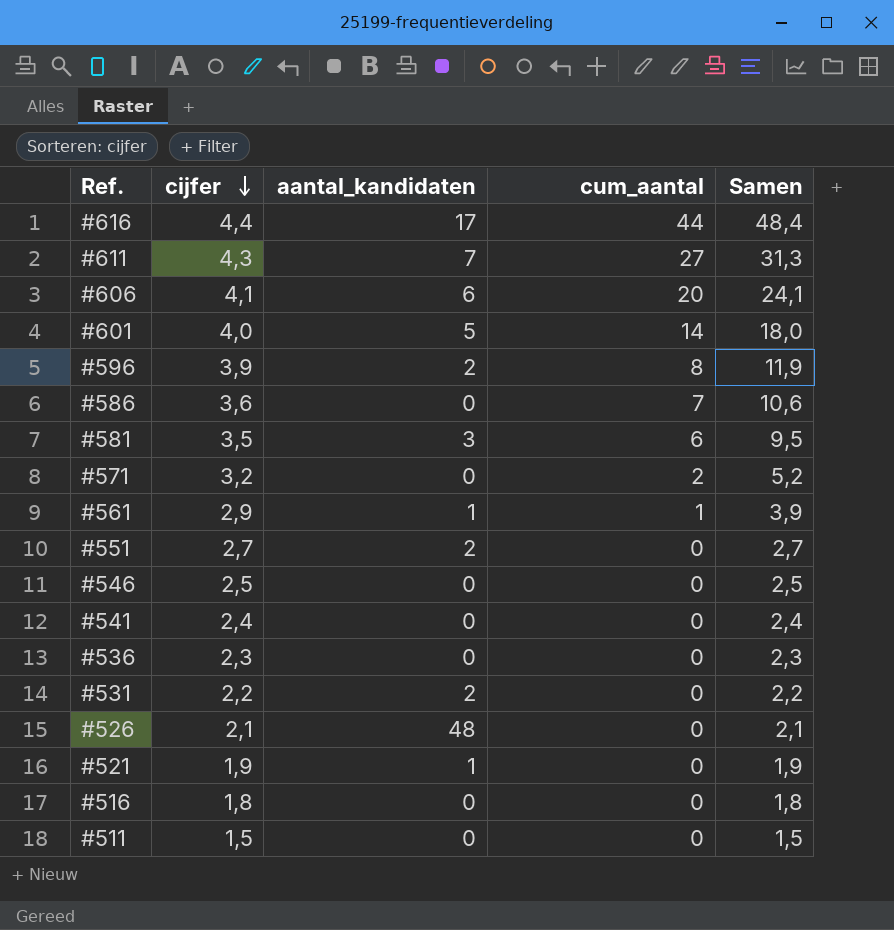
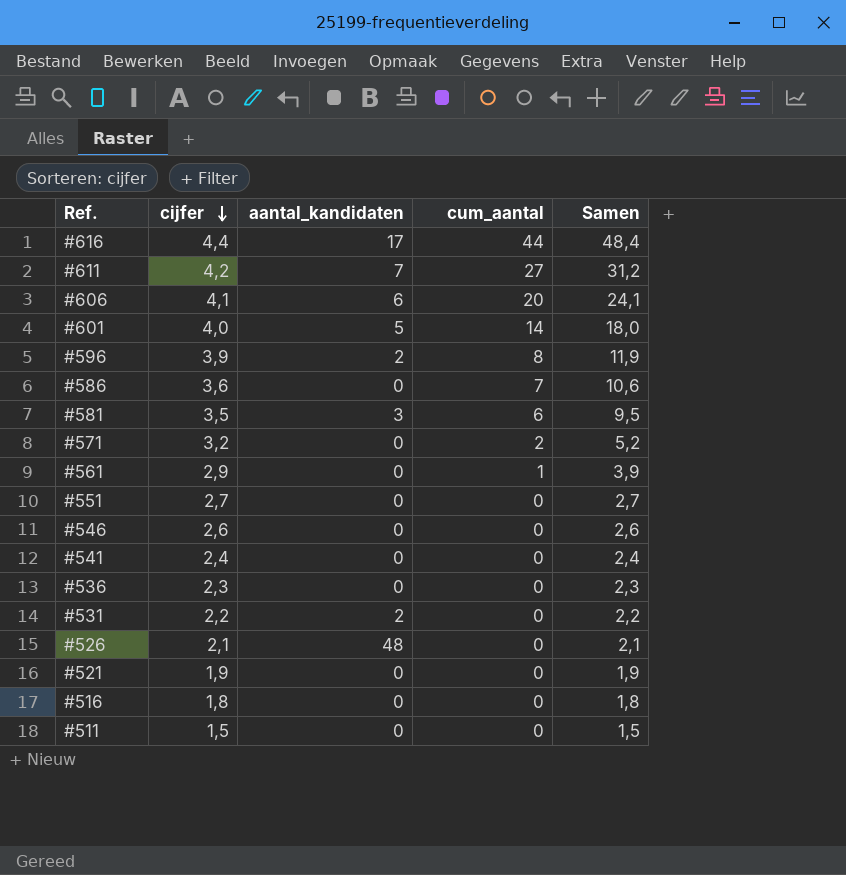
#611 | cijfer: 4,3 -> 4,2
#611 | Samen: 31,3 -> 31,2
#561 | aantal_kandidaten: 1 -> 0
#551 | aantal_kandidaten: 2 -> 0
#546 | cijfer: 2,5 -> 2,6
#546 | Samen: 2,5 -> 2,6
#521 | aantal_kandidaten: 1 -> 0

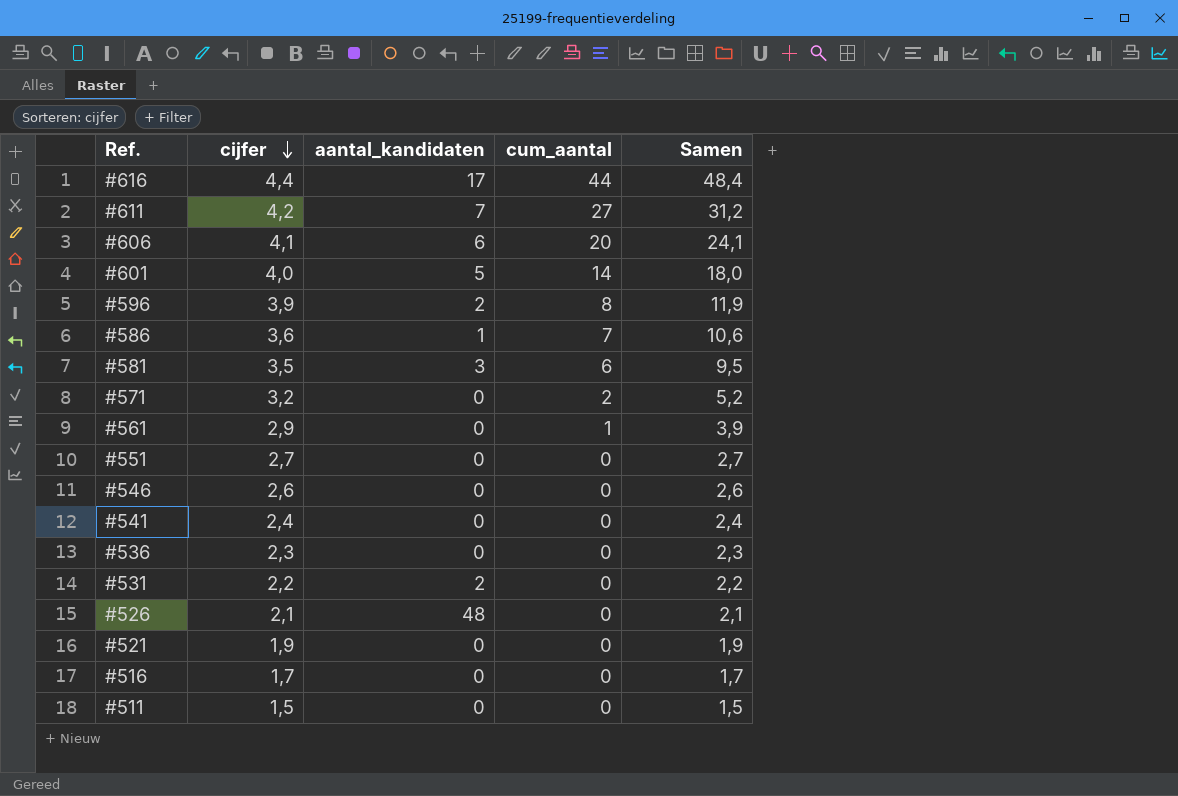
#586 | aantal_kandidaten: 0 -> 1
#516 | cijfer: 1,8 -> 1,7
#516 | Samen: 1,8 -> 1,7

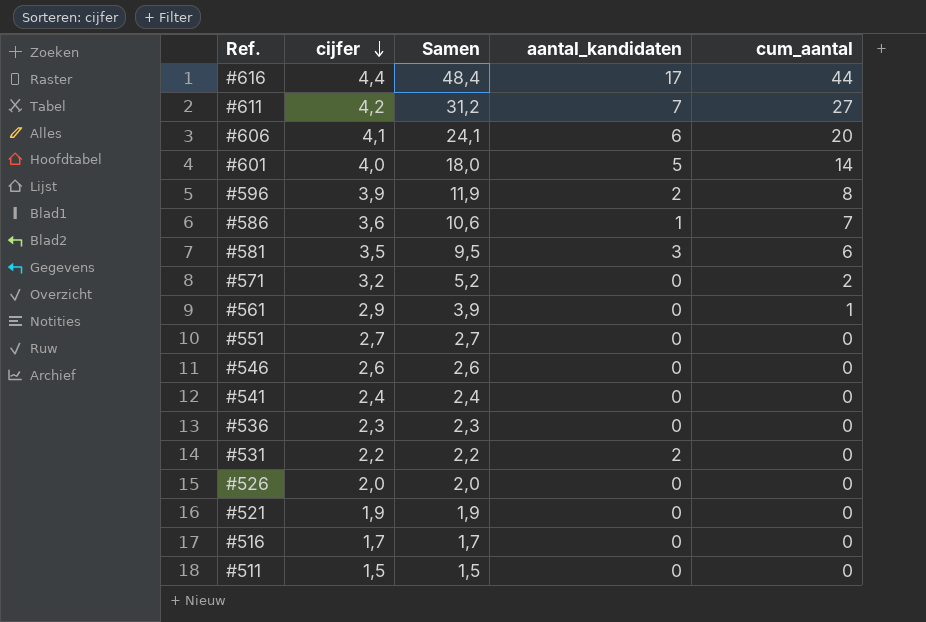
column Samen | position: 5 -> 3
#526 | cijfer: 2,1 -> 2,0
#526 | Samen: 2,1 -> 2,0
#526 | aantal_kandidaten: 48 -> 0

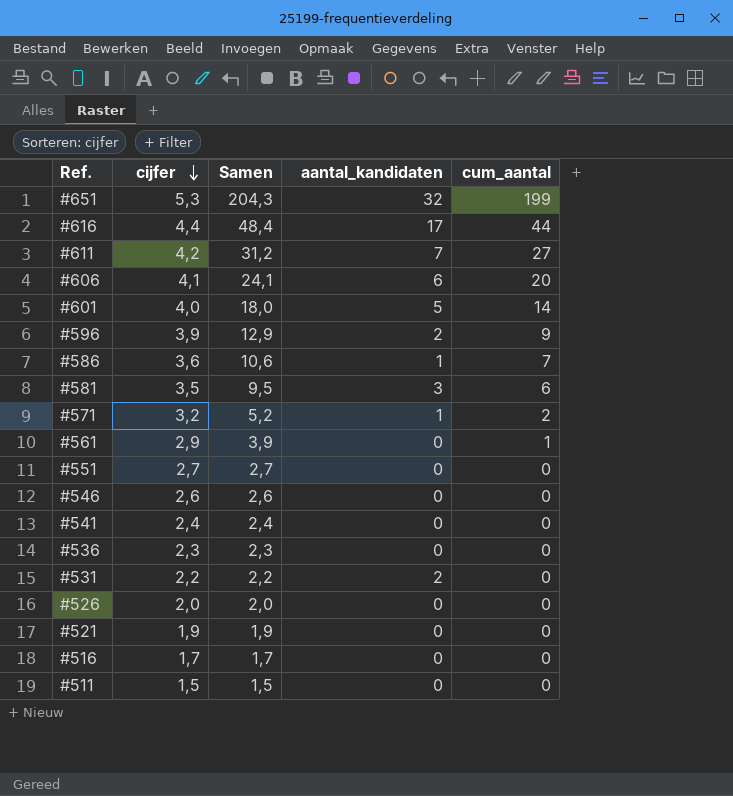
row #651: none -> 5,3 | 204,3 | 32 | 199
#596 | Samen: 11,9 -> 12,9
#596 | cum_aantal: 8 -> 9
#571 | aantal_kandidaten: 0 -> 1

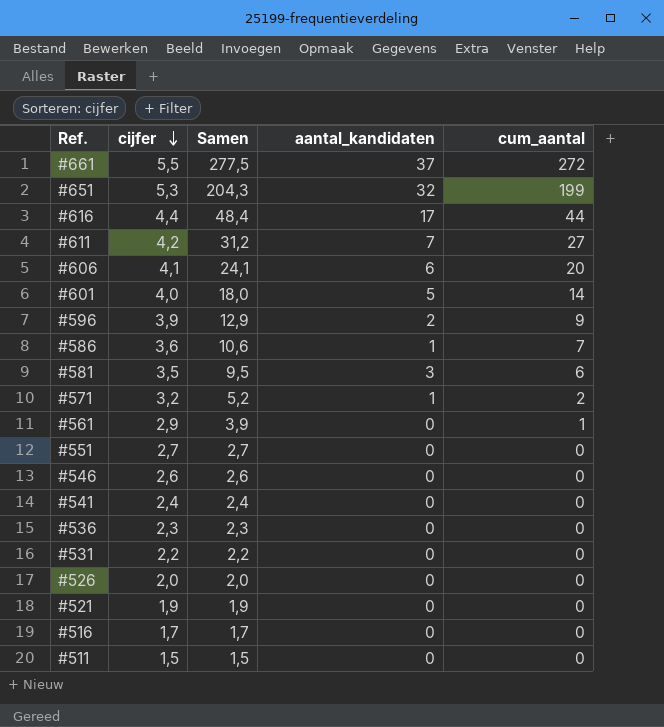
row #661: none -> 5,5 | 277,5 | 37 | 272
#531 | aantal_kandidaten: 2 -> 0

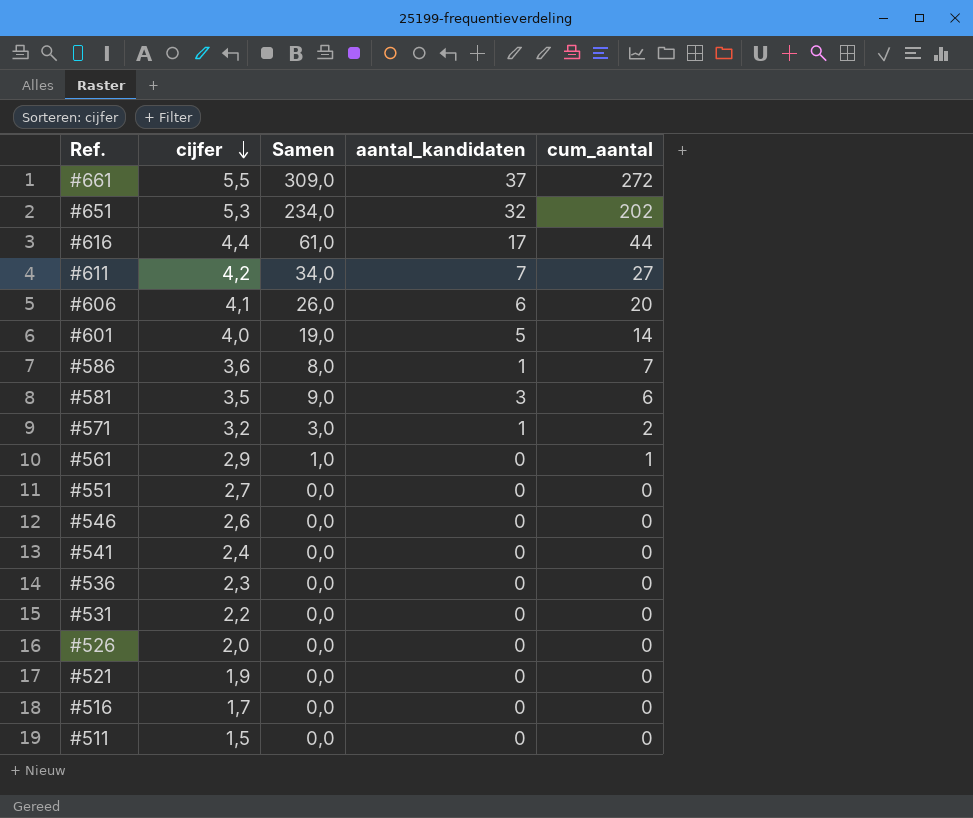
column Samen | formula: [cijfer] + [cum_aantal] -> [aantal_kandidaten] + [cum_aantal]
row #596: 3,9 | 12,9 | 2 | 9 -> none
#651 | cum_aantal: 199 -> 202

